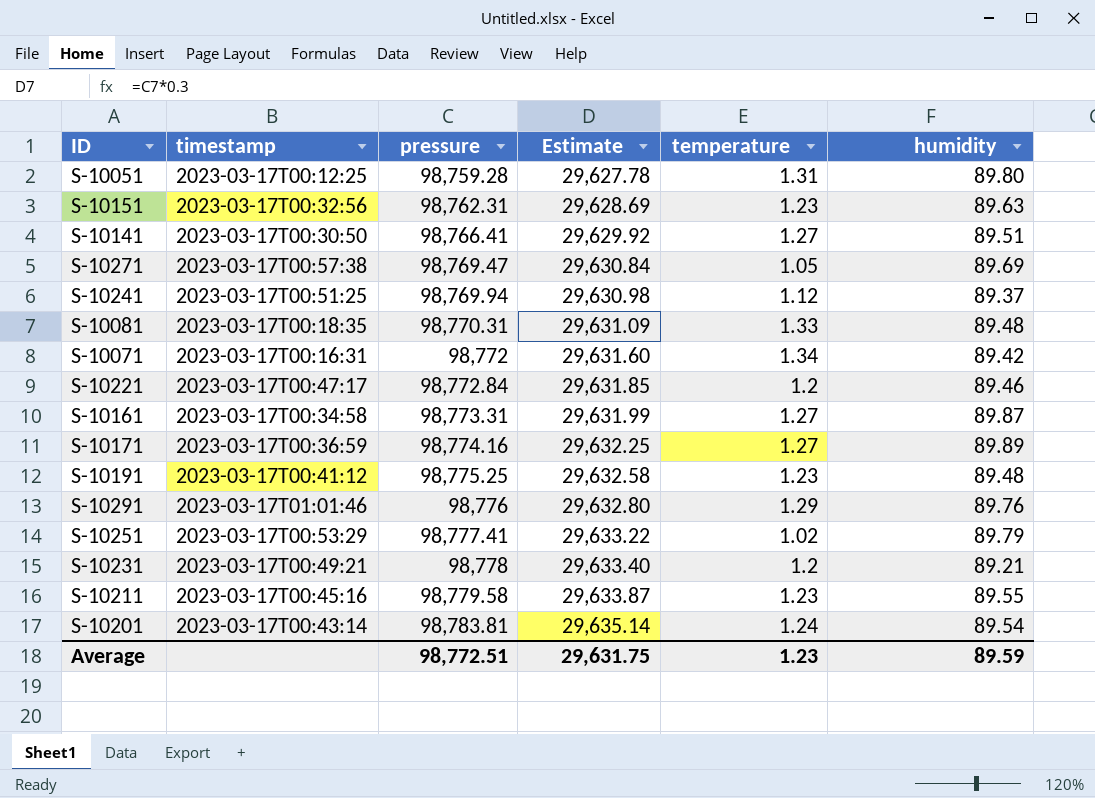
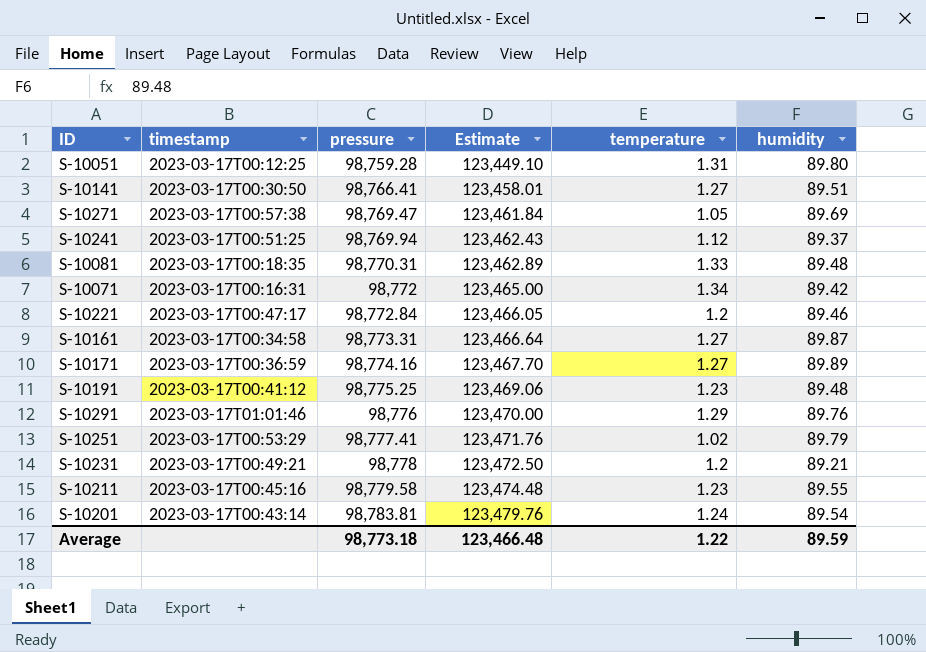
column Estimate | formula: [pressure] * 0.3 -> [pressure] * 1.25
row S-10151: 2023-03-17T00:32:56 | 98,762.31 | 29,628.69 | 1.23 | 89.63 -> none
Average | pressure: 98,772.51 -> 98,773.18
Average | Estimate: 29,631.75 -> 123,466.48
Average | temperature: 1.23 -> 1.22

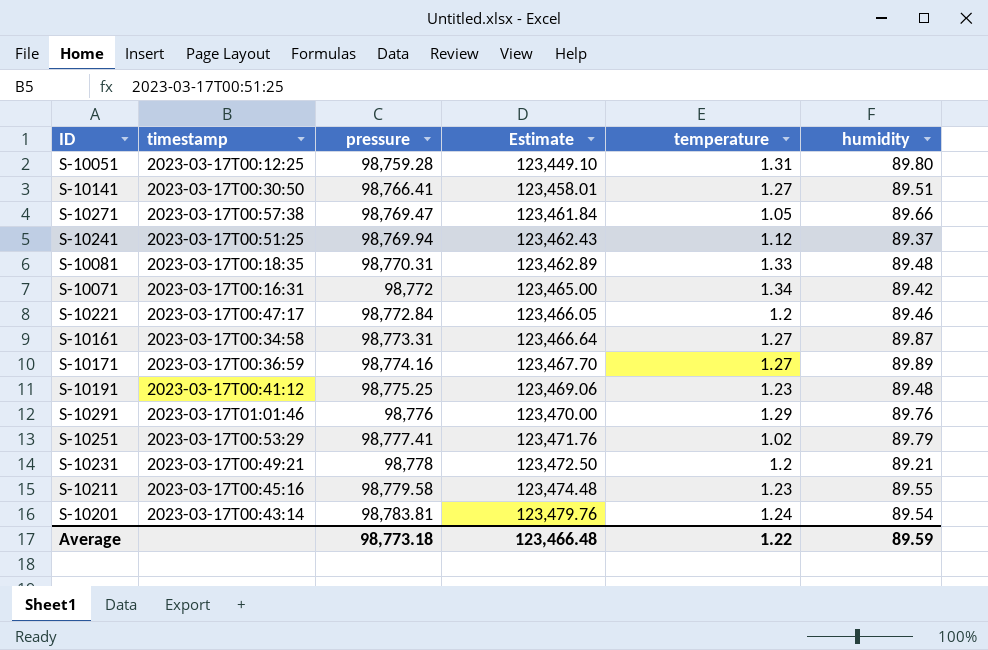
S-10271 | humidity: 89.69 -> 89.66

